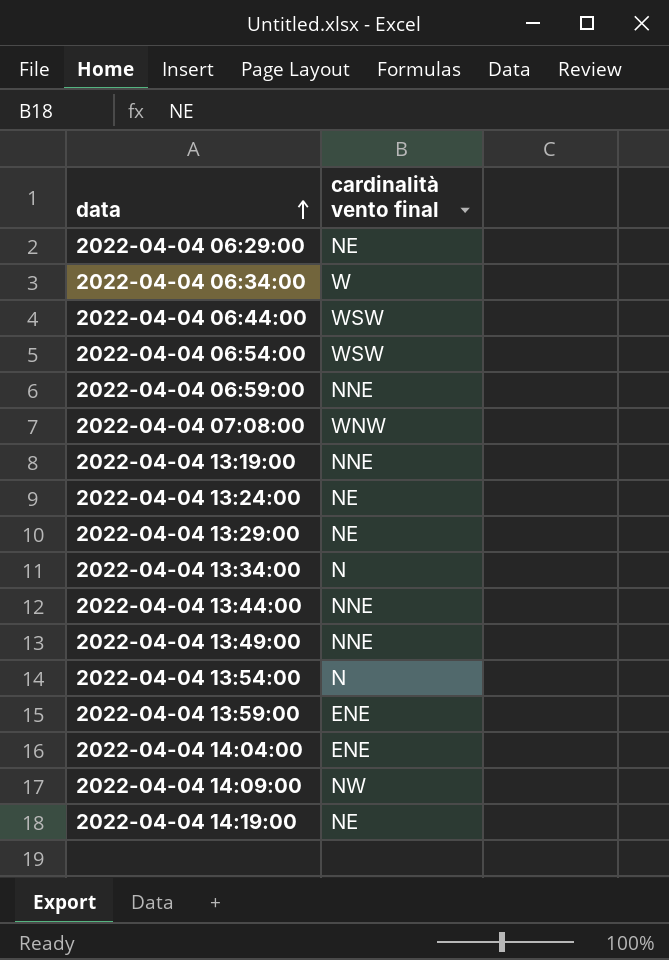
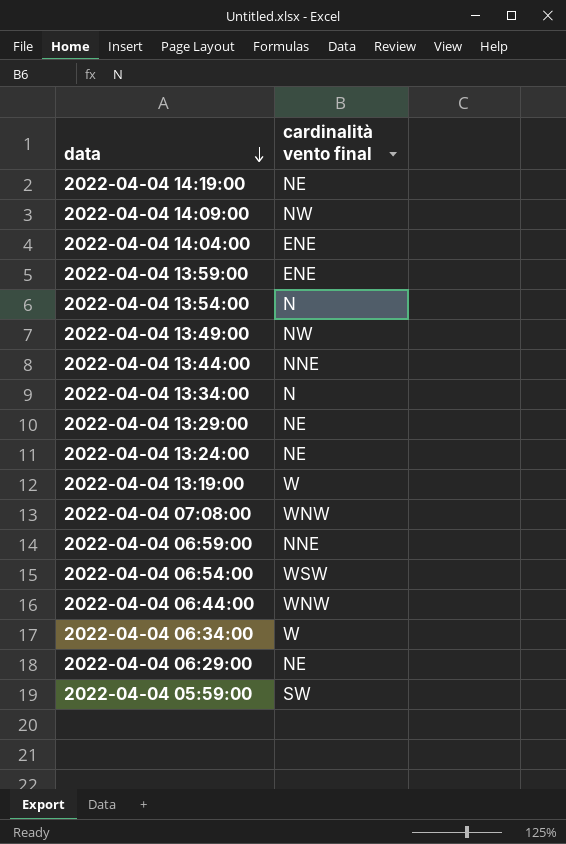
row order: data ascending -> data descending
2022-04-04 13:49:00 | cardinalità vento final: NNE -> NW
2022-04-04 13:19:00 | cardinalità vento final: NNE -> W
2022-04-04 06:44:00 | cardinalità vento final: WSW -> WNW
row 2022-04-04 05:59:00: none -> SW

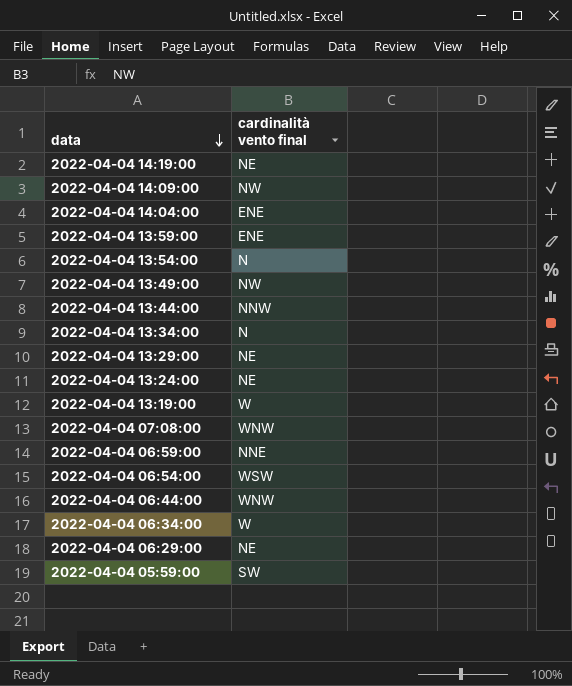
2022-04-04 13:44:00 | cardinalità vento final: NNE -> NNW

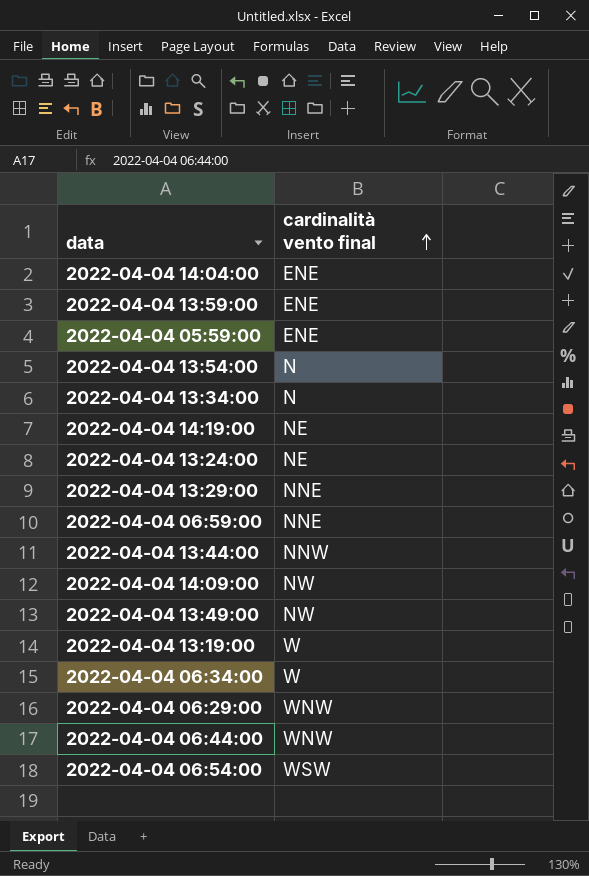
row order: data descending -> cardinalità vento final ascending
row 2022-04-04 07:08:00: WNW -> none
2022-04-04 05:59:00 | cardinalità vento final: SW -> ENE
2022-04-04 13:29:00 | cardinalità vento final: NE -> NNE
2022-04-04 06:29:00 | cardinalità vento final: NE -> WNW

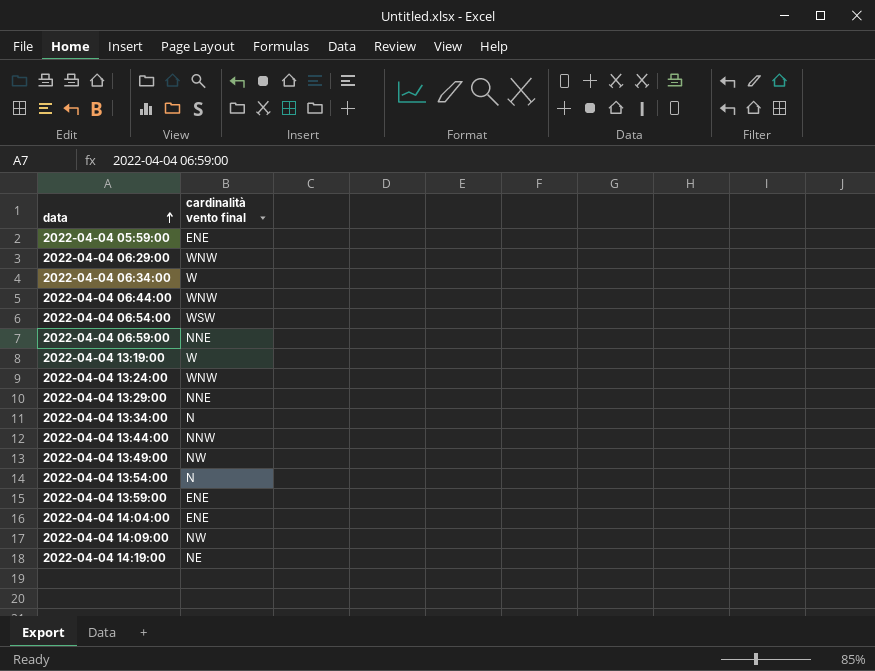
row order: cardinalità vento final ascending -> data ascending
2022-04-04 13:24:00 | cardinalità vento final: NE -> WNW

